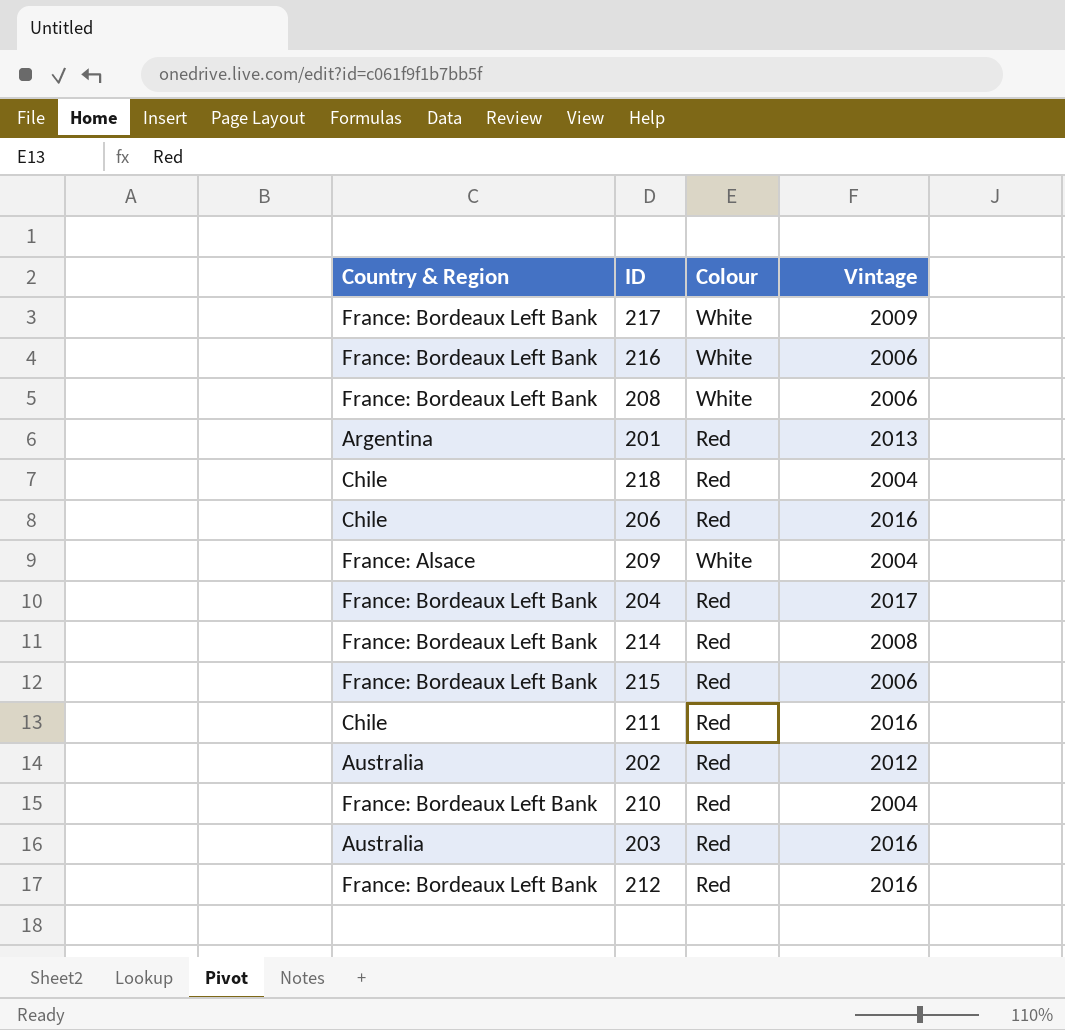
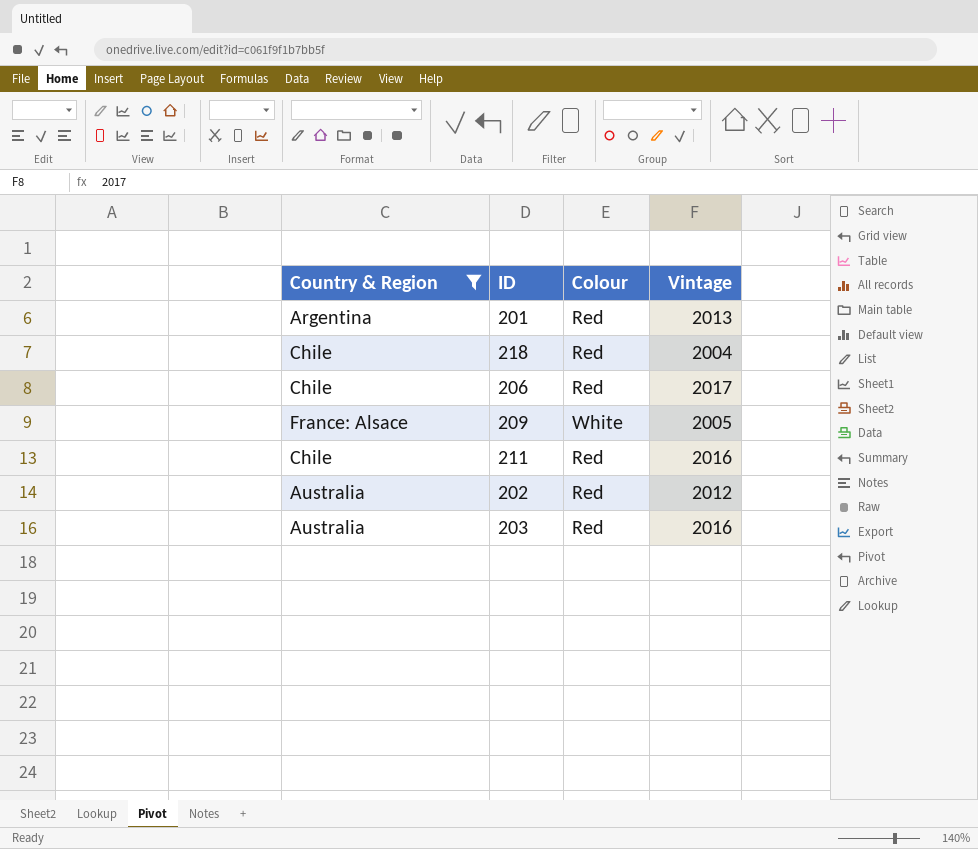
filter: none -> Country & Region != France: Bordeaux Left Bank
206 | Vintage: 2016 -> 2017
209 | Vintage: 2004 -> 2005

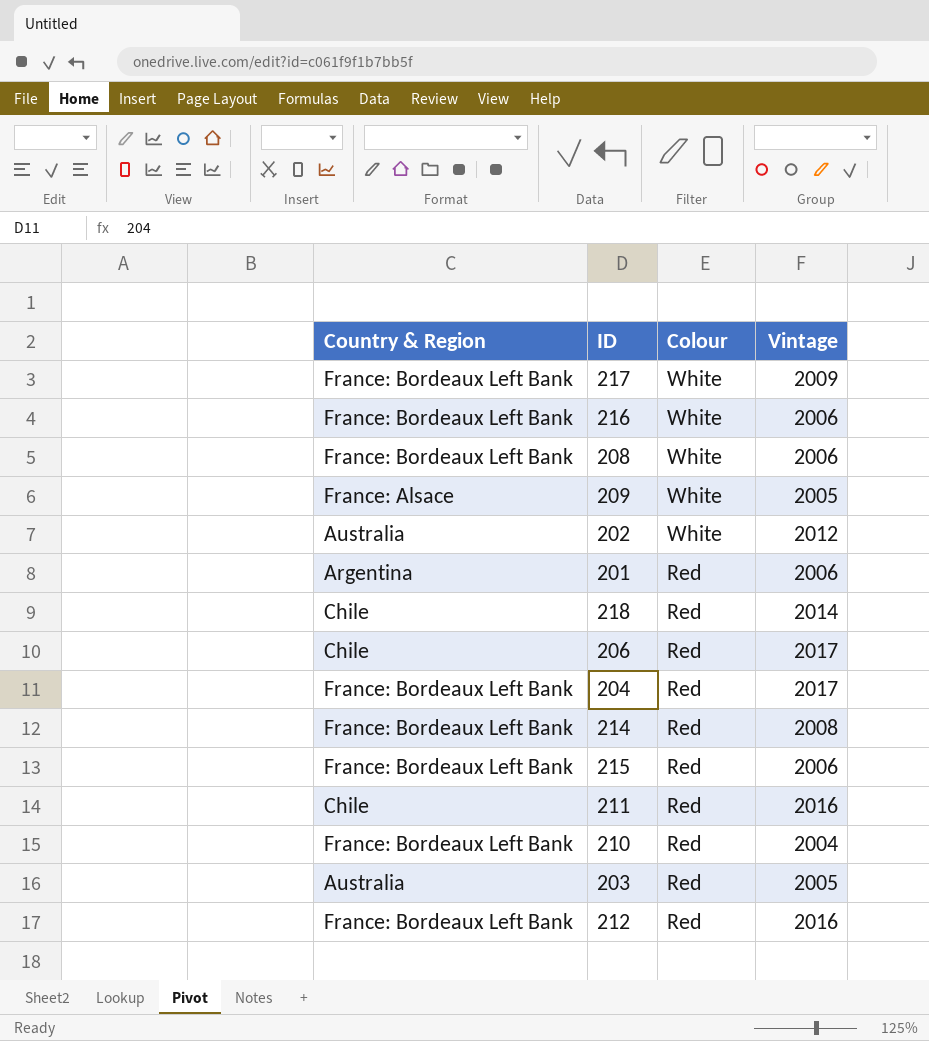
filter: Country & Region != France: Bordeaux Left Bank -> none
row order: none -> Colour descending
202 | Colour: Red -> White
201 | Vintage: 2013 -> 2006
218 | Vintage: 2004 -> 2014
203 | Vintage: 2016 -> 2005

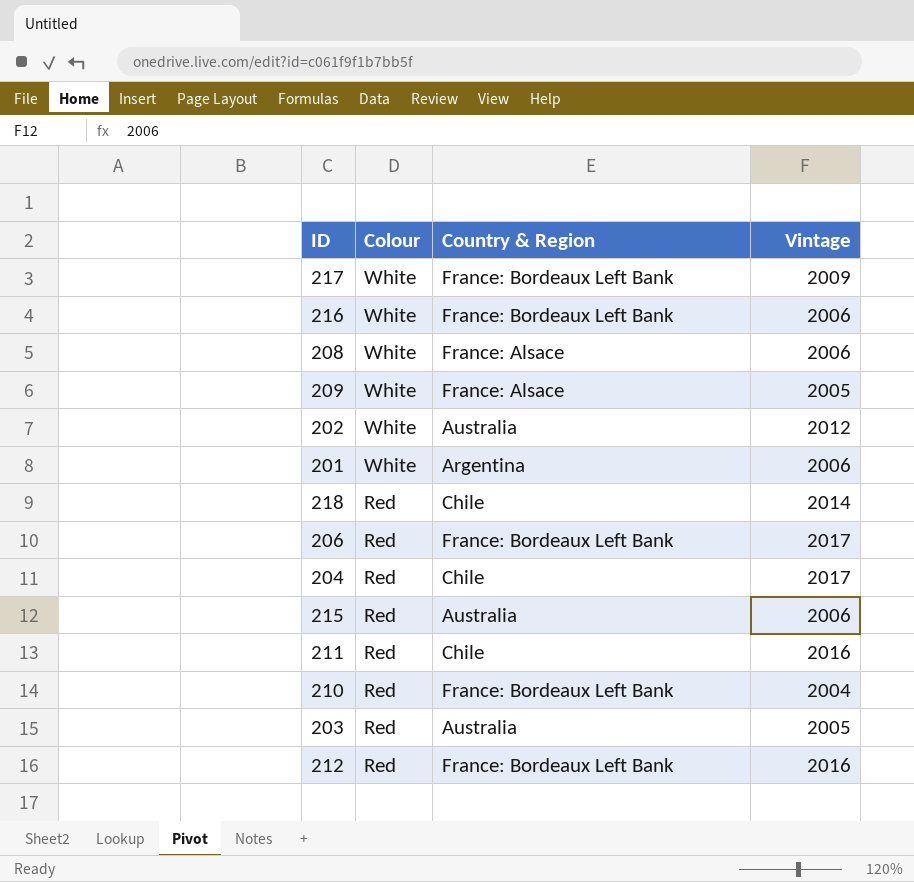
column Country & Region | position: 1 -> 3
row 214: France: Bordeaux Left Bank | Red | 2008 -> none
208 | Country & Region: France: Bordeaux Left Bank -> France: Alsace
201 | Colour: Red -> White
206 | Country & Region: Chile -> France: Bordeaux Left Bank
204 | Country & Region: France: Bordeaux Left Bank -> Chile
215 | Country & Region: France: Bordeaux Left Bank -> Australia

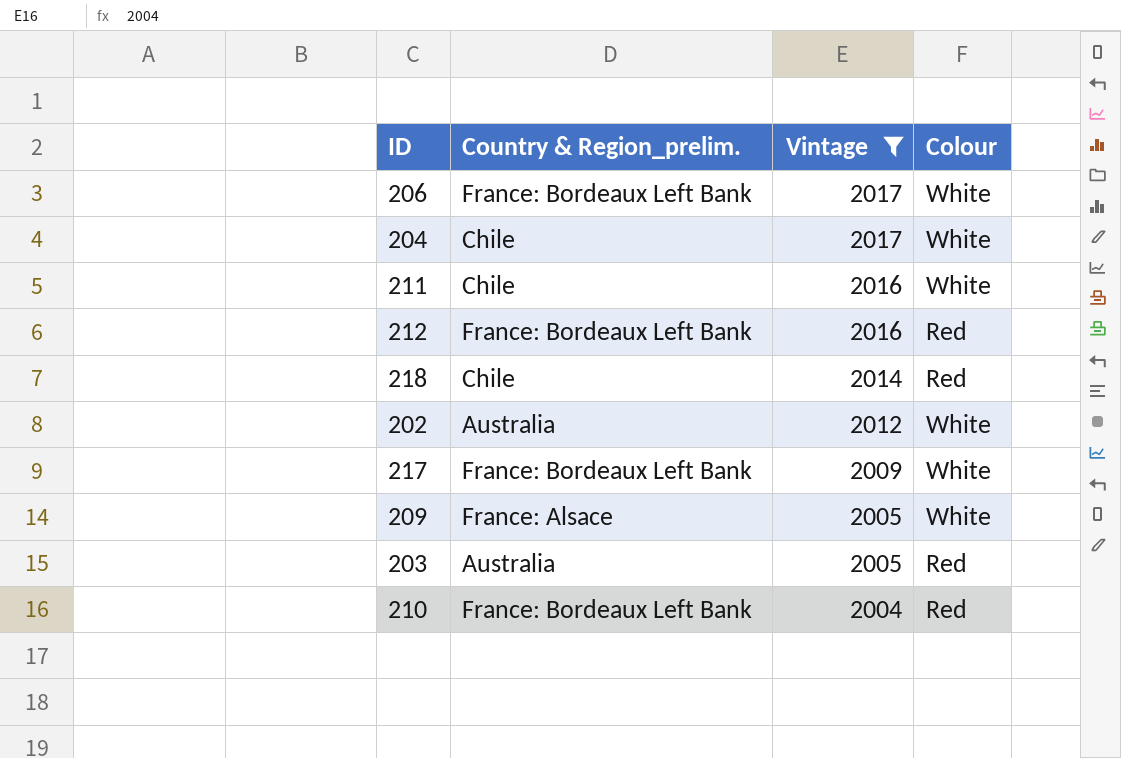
filter: none -> Vintage != 2006
row order: Colour descending -> Vintage descending
column name: Country & Region -> Country & Region_prelim.
column Colour | position: 2 -> 4
206 | Colour: Red -> White
204 | Colour: Red -> White
211 | Colour: Red -> White

